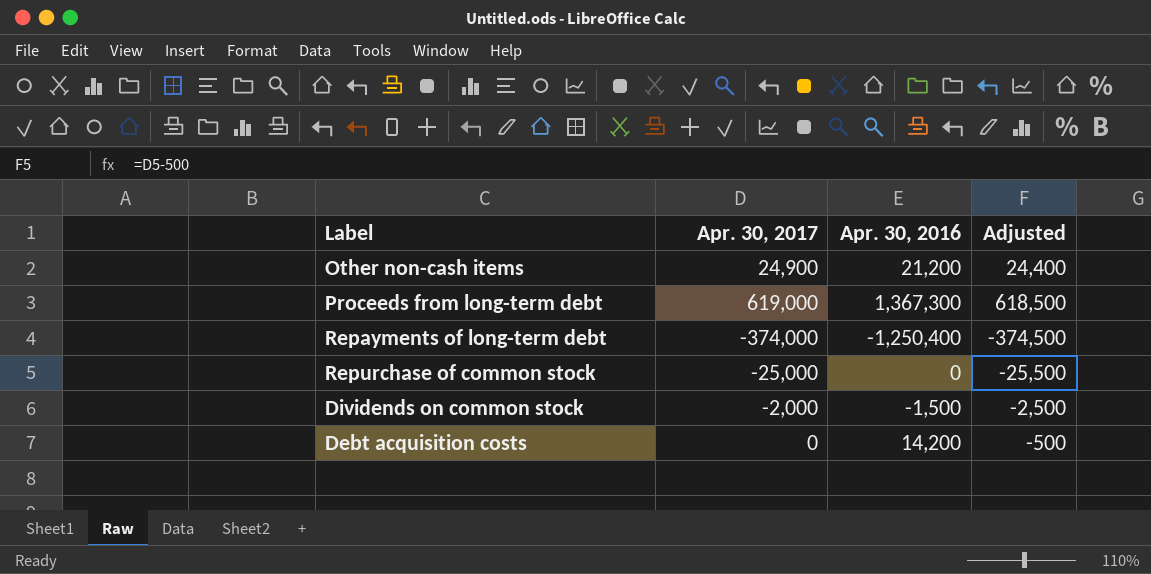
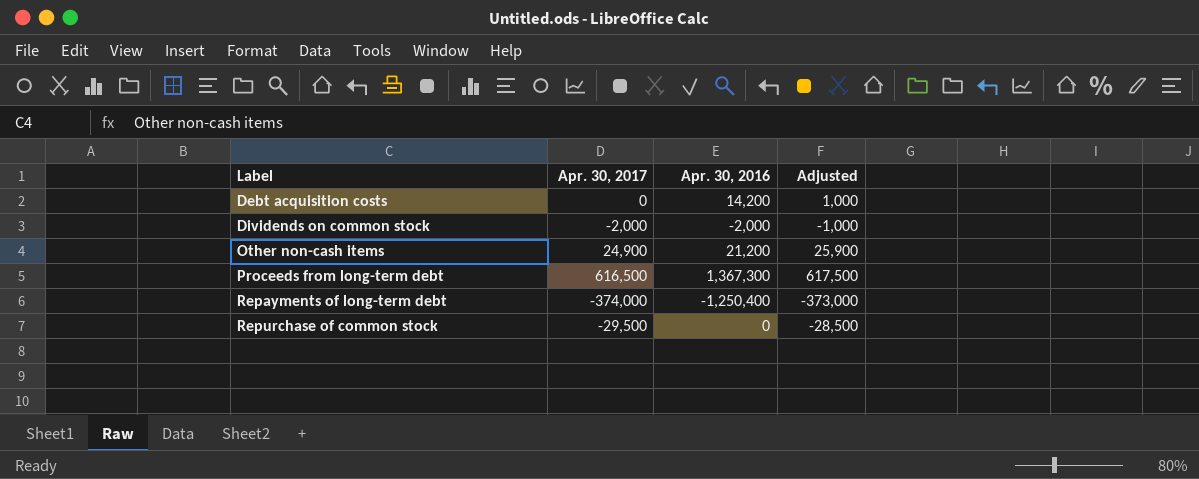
row order: none -> Label ascending
column Adjusted | formula: [Apr. 30, 2017] - 500 -> [Apr. 30, 2017] + 1000
Dividends on common stock | Apr. 30, 2016: -1,500 -> -2,000
Proceeds from long-term debt | Apr. 30, 2017: 619,000 -> 616,500
Repurchase of common stock | Apr. 30, 2017: -25,000 -> -29,500

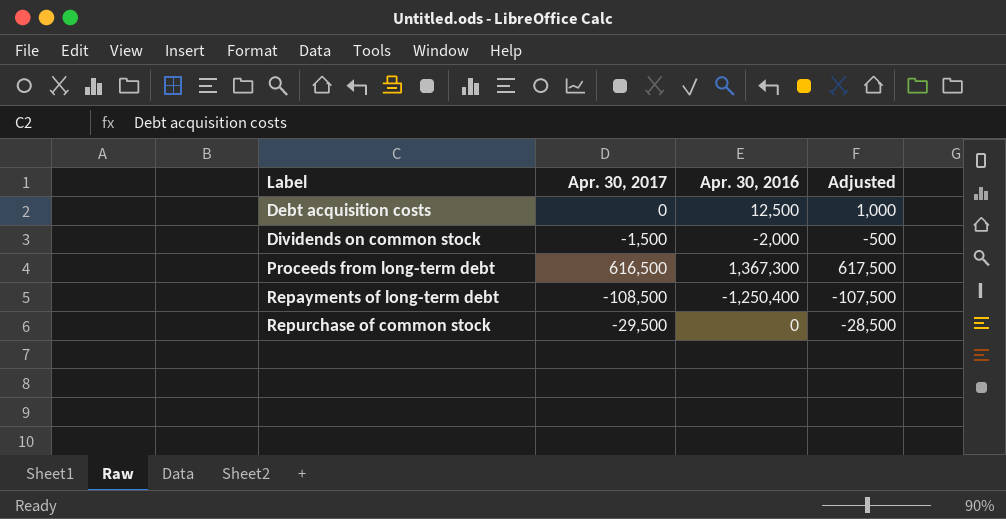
row Other non-cash items: 24,900 | 21,200 | 25,900 -> none
Debt acquisition costs | Apr. 30, 2016: 14,200 -> 12,500
Dividends on common stock | Apr. 30, 2017: -2,000 -> -1,500
Dividends on common stock | Adjusted: -1,000 -> -500
Repayments of long-term debt | Apr. 30, 2017: -374,000 -> -108,500
Repayments of long-term debt | Adjusted: -373,000 -> -107,500

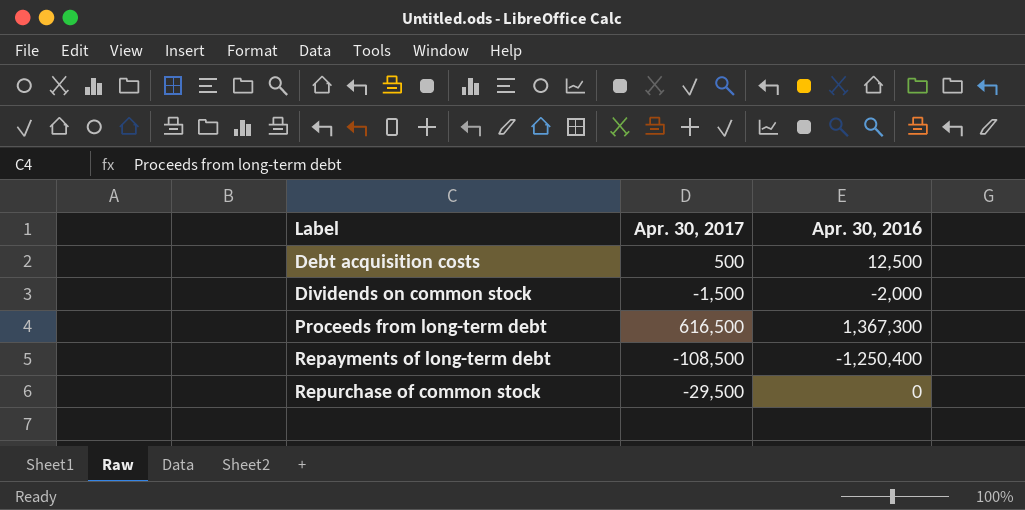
column Adjusted | formula: [Apr. 30, 2017] + 1000 -> none
Debt acquisition costs | Apr. 30, 2017: 0 -> 500

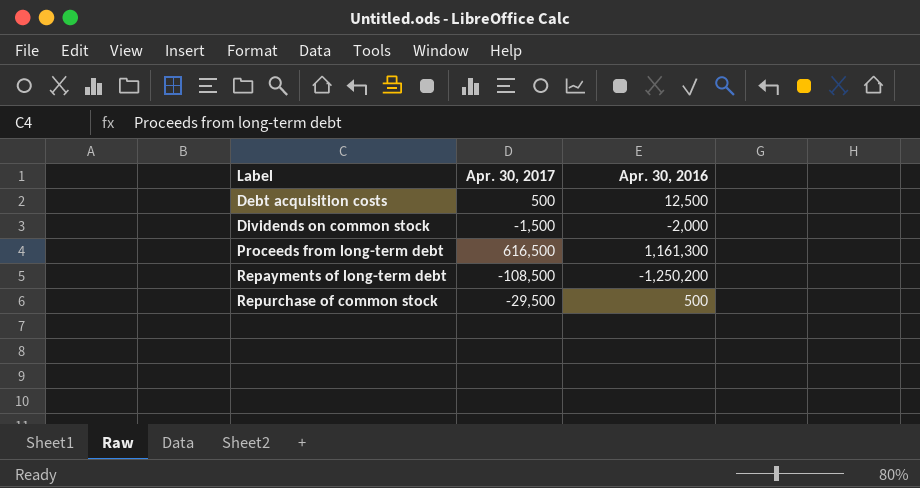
Proceeds from long-term debt | Apr. 30, 2016: 1,367,300 -> 1,161,300
Repayments of long-term debt | Apr. 30, 2016: -1,250,400 -> -1,250,200
Repurchase of common stock | Apr. 30, 2016: 0 -> 500

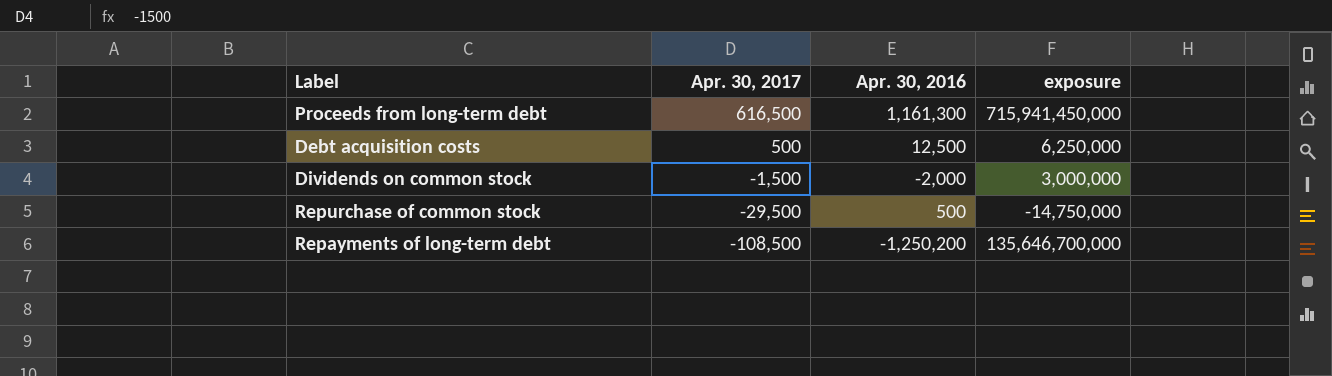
row order: Label ascending -> Apr. 30, 2017 descending
column exposure | formula: none -> [Apr. 30, 2017] * [Apr. 30, 2016]

